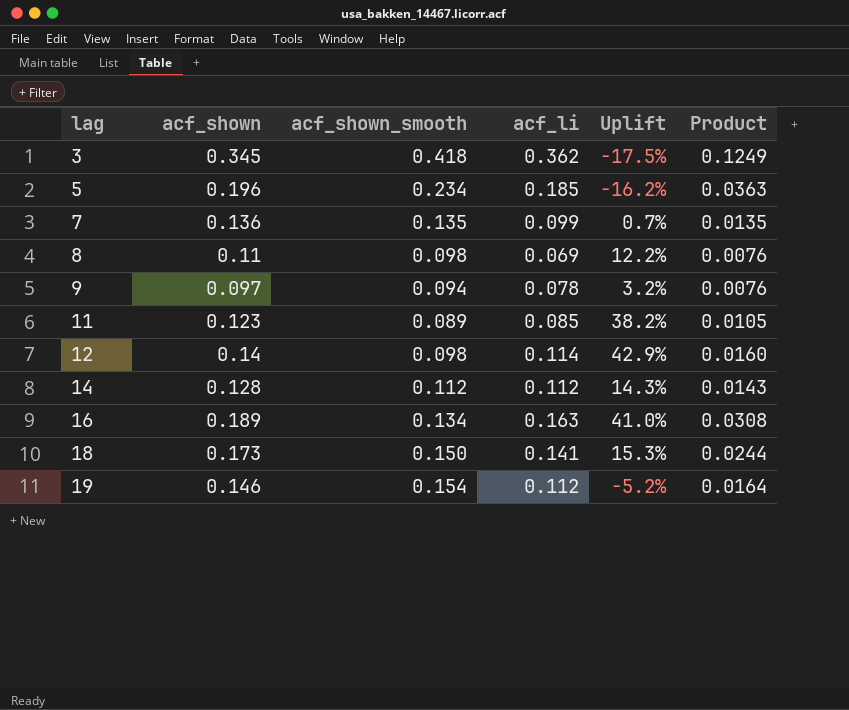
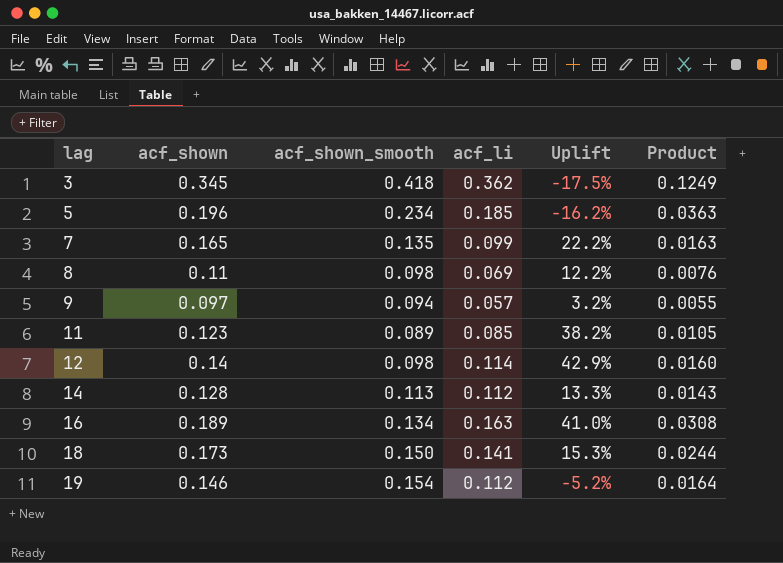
7 | acf_shown: 0.136 -> 0.165
7 | Uplift: 0.7% -> 22.2%
7 | Product: 0.0135 -> 0.0163
9 | acf_li: 0.078 -> 0.057
9 | Product: 0.0076 -> 0.0055
14 | acf_shown_smooth: 0.112 -> 0.113
14 | Uplift: 14.3% -> 13.3%

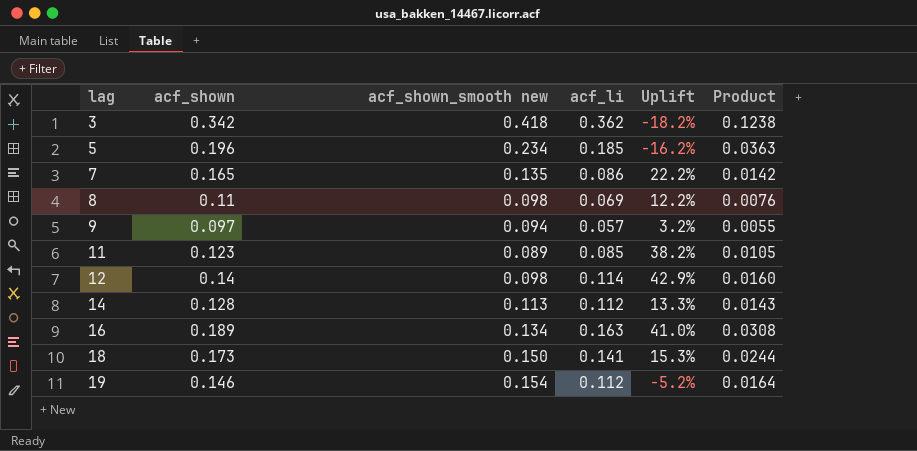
column name: acf_shown_smooth -> acf_shown_smooth new
3 | acf_shown: 0.345 -> 0.342
3 | Uplift: -17.5% -> -18.2%
3 | Product: 0.1249 -> 0.1238
7 | acf_li: 0.099 -> 0.086
7 | Product: 0.0163 -> 0.0142

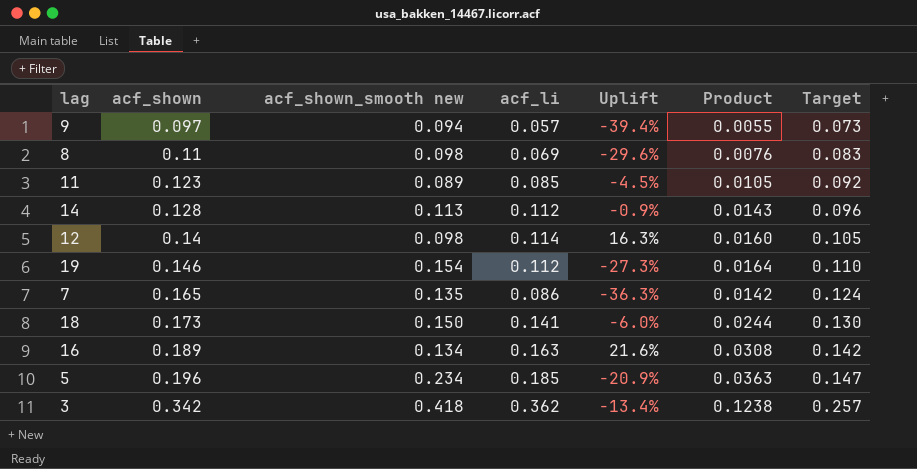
row order: lag ascending -> acf_shown ascending
column Uplift | formula: ([acf_shown] - [acf_shown_smooth new]) / [acf_shown_smooth new] -> ([acf_li] - [acf_shown_smooth new]) / [acf_shown_smooth new]
column Target | formula: none -> [acf_shown] * 0.75

